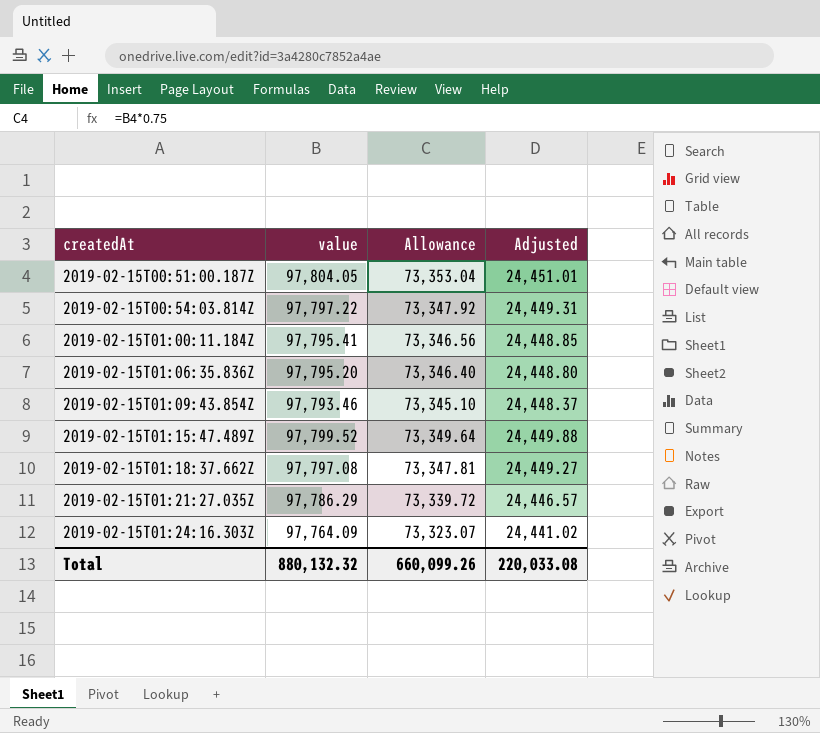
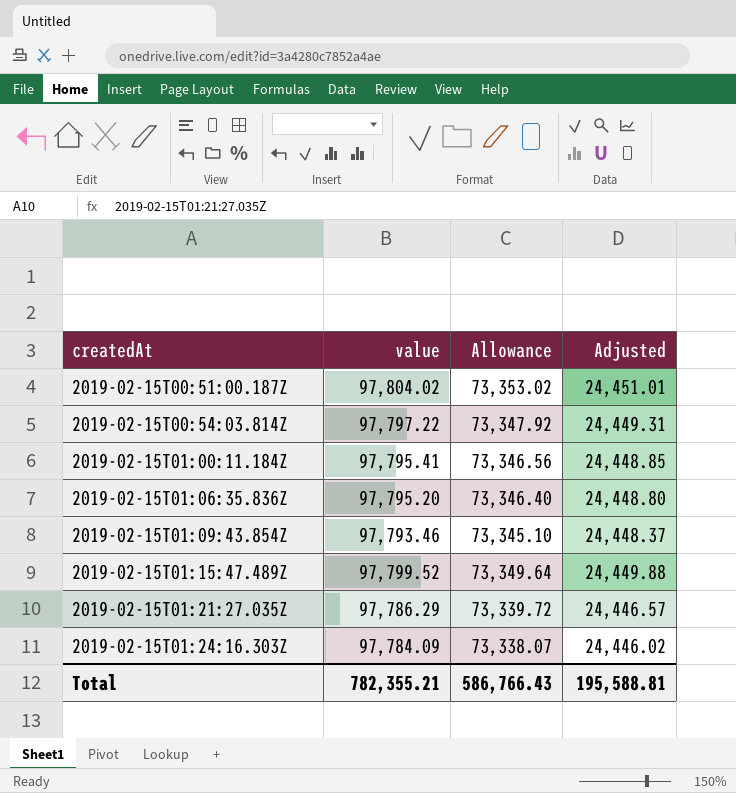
row 2019-02-15T01:18:37.662Z: 97,797.08 | 73,347.81 | 24,449.27 -> none
2019-02-15T00:51:00.187Z | value: 97,804.05 -> 97,804.02
2019-02-15T00:51:00.187Z | Allowance: 73,353.04 -> 73,353.02
2019-02-15T01:24:16.303Z | value: 97,764.09 -> 97,784.09
2019-02-15T01:24:16.303Z | Allowance: 73,323.07 -> 73,338.07
2019-02-15T01:24:16.303Z | Adjusted: 24,441.02 -> 24,446.02
Total | value: 880,132.32 -> 782,355.21
Total | Allowance: 660,099.26 -> 586,766.43
Total | Adjusted: 220,033.08 -> 195,588.81

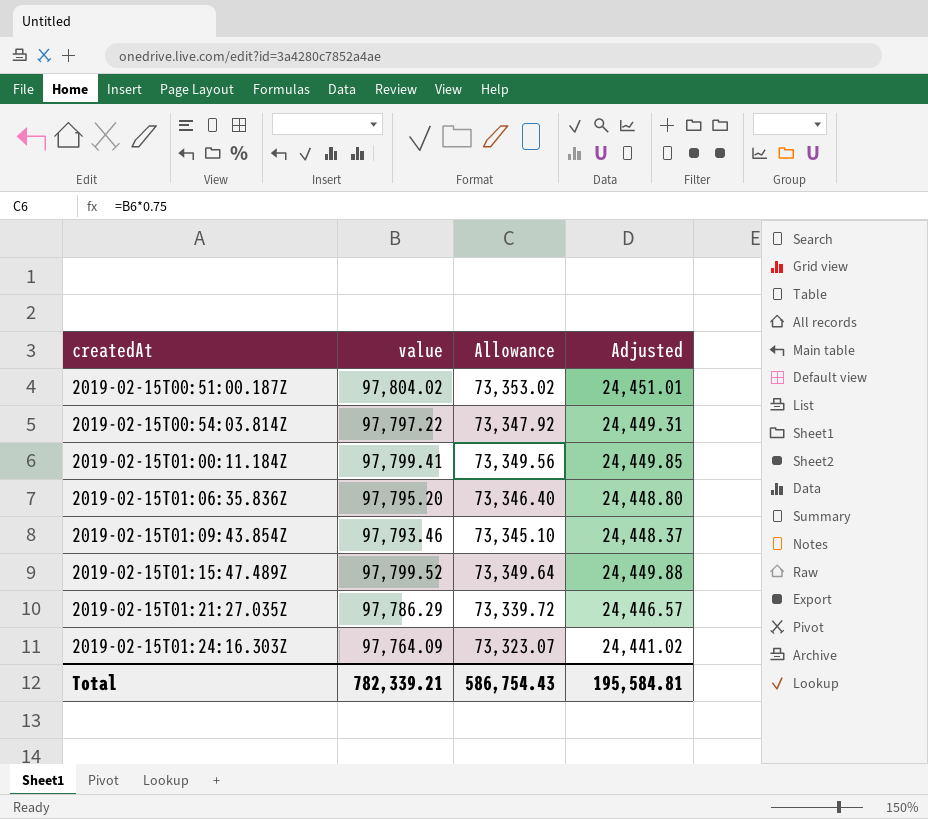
2019-02-15T01:00:11.184Z | value: 97,795.41 -> 97,799.41
2019-02-15T01:00:11.184Z | Allowance: 73,346.56 -> 73,349.56
2019-02-15T01:00:11.184Z | Adjusted: 24,448.85 -> 24,449.85
2019-02-15T01:24:16.303Z | value: 97,784.09 -> 97,764.09
2019-02-15T01:24:16.303Z | Allowance: 73,338.07 -> 73,323.07
2019-02-15T01:24:16.303Z | Adjusted: 24,446.02 -> 24,441.02
Total | value: 782,355.21 -> 782,339.21
Total | Allowance: 586,766.43 -> 586,754.43
Total | Adjusted: 195,588.81 -> 195,584.81

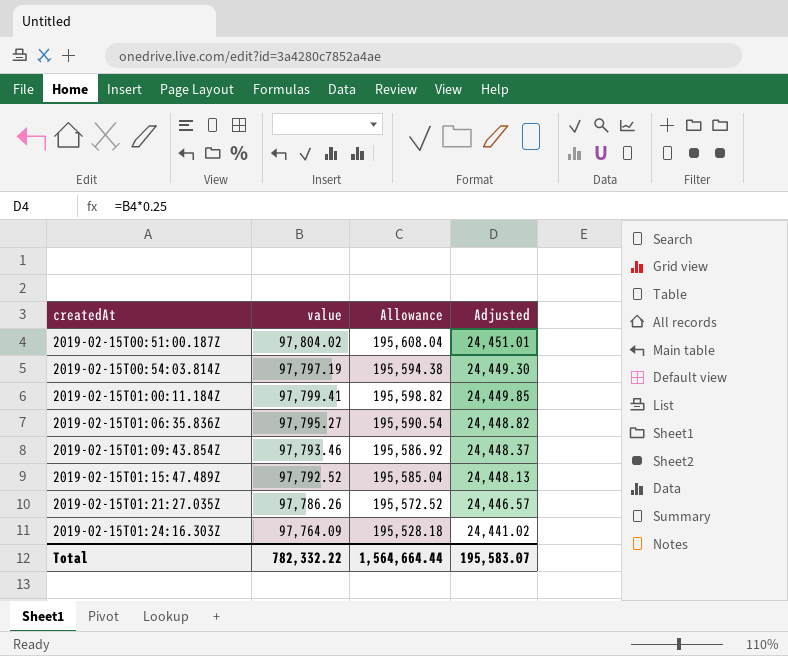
column Allowance | formula: [value] * 0.75 -> [value] * 2
2019-02-15T00:54:03.814Z | value: 97,797.22 -> 97,797.19
2019-02-15T00:54:03.814Z | Adjusted: 24,449.31 -> 24,449.30
2019-02-15T01:06:35.836Z | value: 97,795.20 -> 97,795.27
2019-02-15T01:06:35.836Z | Adjusted: 24,448.80 -> 24,448.82
2019-02-15T01:15:47.489Z | value: 97,799.52 -> 97,792.52
2019-02-15T01:15:47.489Z | Adjusted: 24,449.88 -> 24,448.13
2019-02-15T01:21:27.035Z | value: 97,786.29 -> 97,786.26
Total | value: 782,339.21 -> 782,332.22
Total | Allowance: 586,754.43 -> 1,564,664.44
Total | Adjusted: 195,584.81 -> 195,583.07

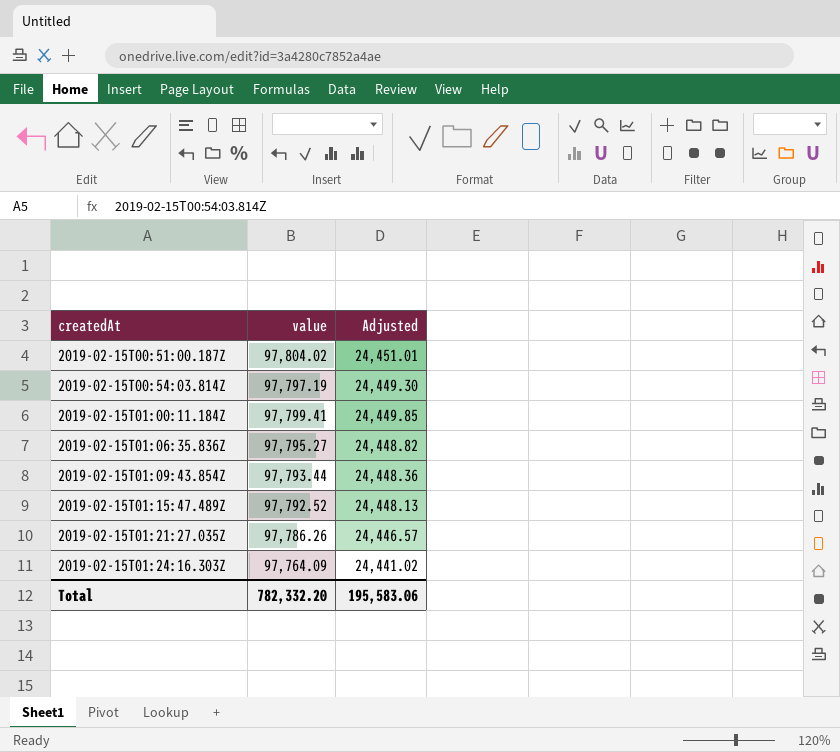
column Allowance | formula: [value] * 2 -> none
2019-02-15T01:09:43.854Z | value: 97,793.46 -> 97,793.44
2019-02-15T01:09:43.854Z | Adjusted: 24,448.37 -> 24,448.36
Total | value: 782,332.22 -> 782,332.20
Total | Adjusted: 195,583.07 -> 195,583.06

